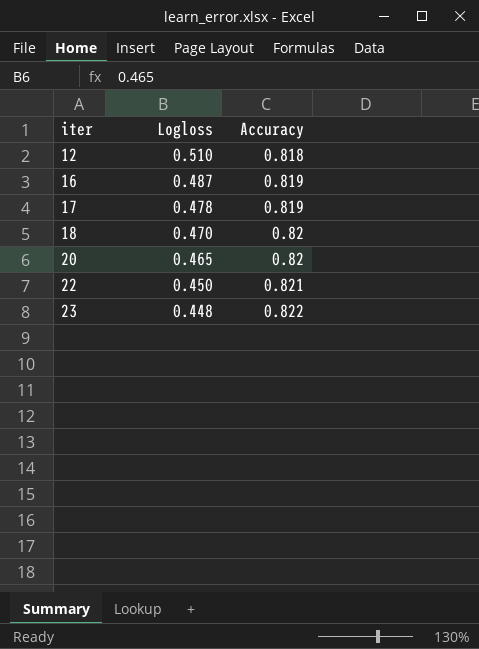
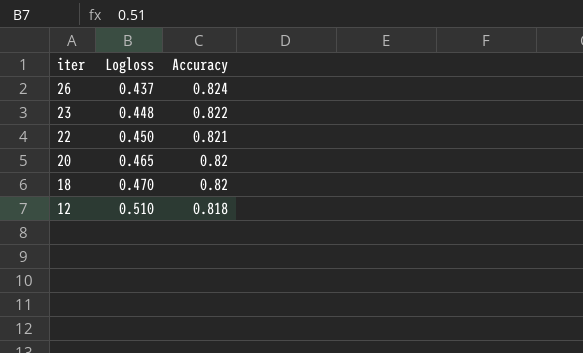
row order: iter ascending -> iter descending
row 16: 0.487 | 0.819 -> none
row 17: 0.478 | 0.819 -> none
row 26: none -> 0.437 | 0.824

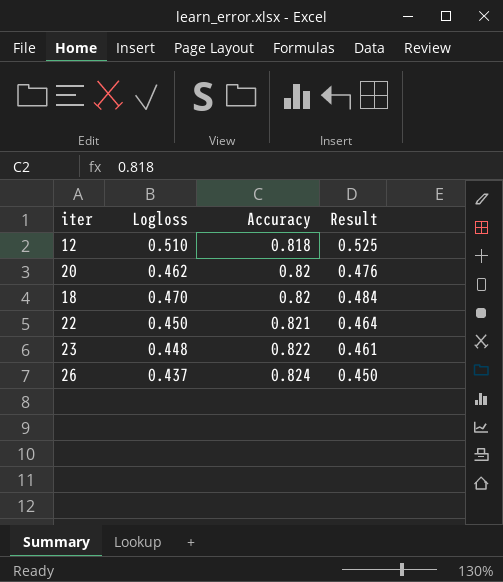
row order: iter descending -> Accuracy ascending
column Result | formula: none -> [Logloss] * 1.03
20 | Logloss: 0.465 -> 0.462

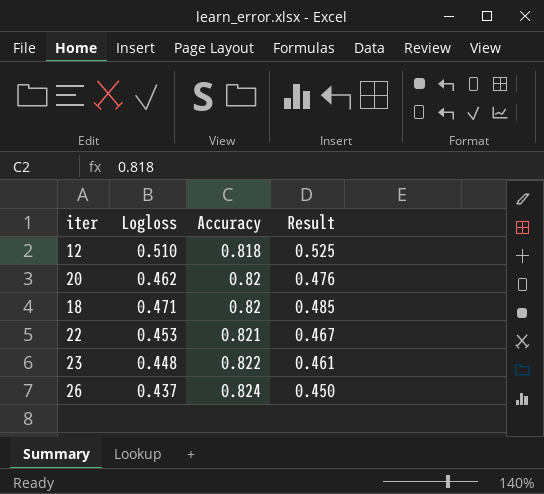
18 | Logloss: 0.470 -> 0.471
18 | Result: 0.484 -> 0.485
22 | Logloss: 0.450 -> 0.453
22 | Result: 0.464 -> 0.467

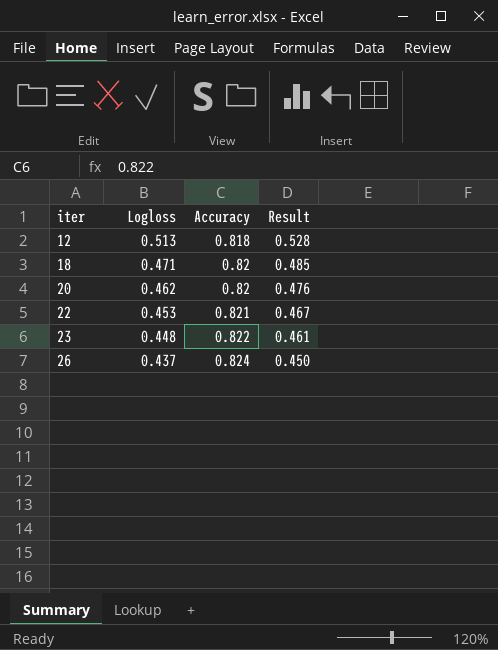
row order: Accuracy ascending -> iter ascending
12 | Logloss: 0.510 -> 0.513
12 | Result: 0.525 -> 0.528

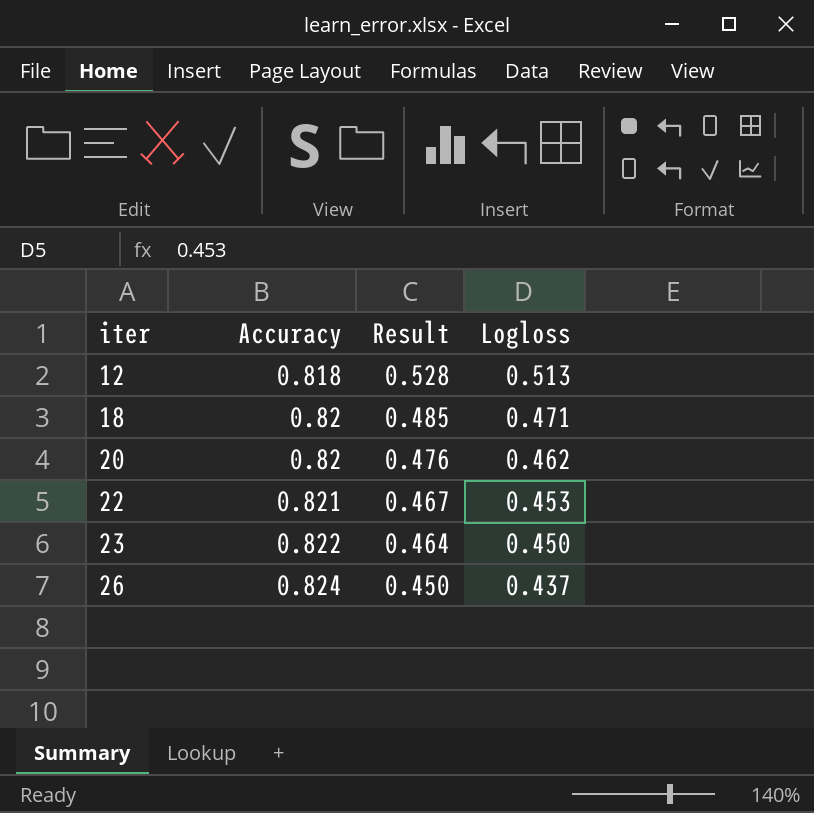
column Logloss | position: 2 -> 4
23 | Result: 0.461 -> 0.464
23 | Logloss: 0.448 -> 0.450

